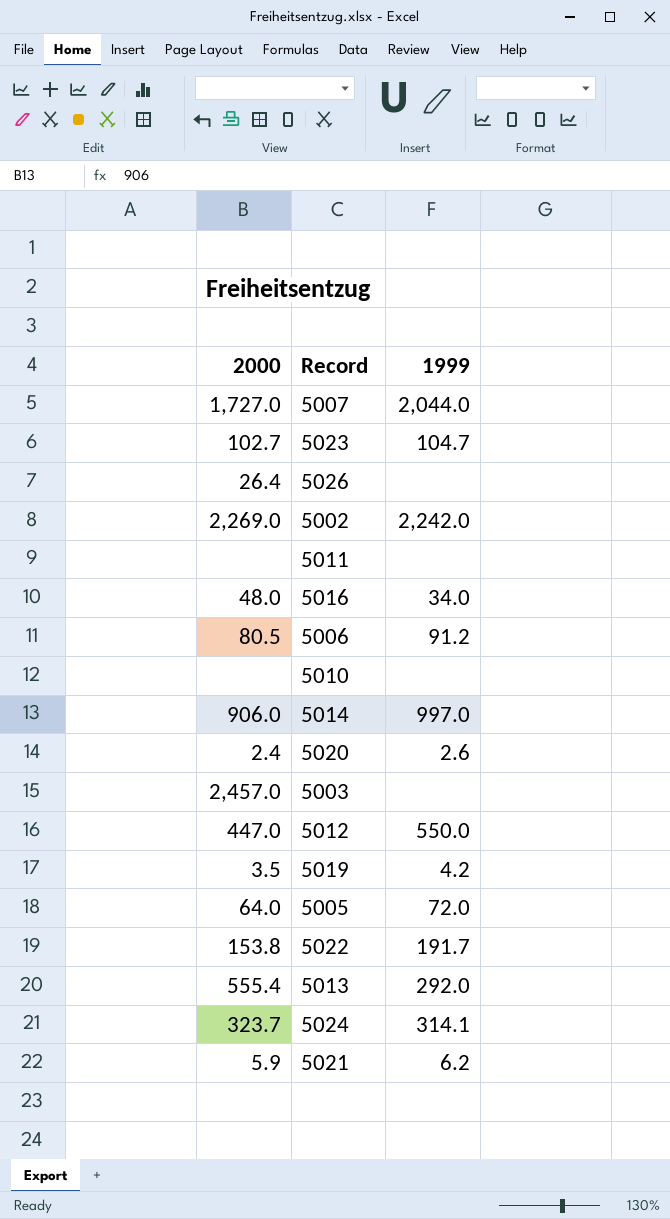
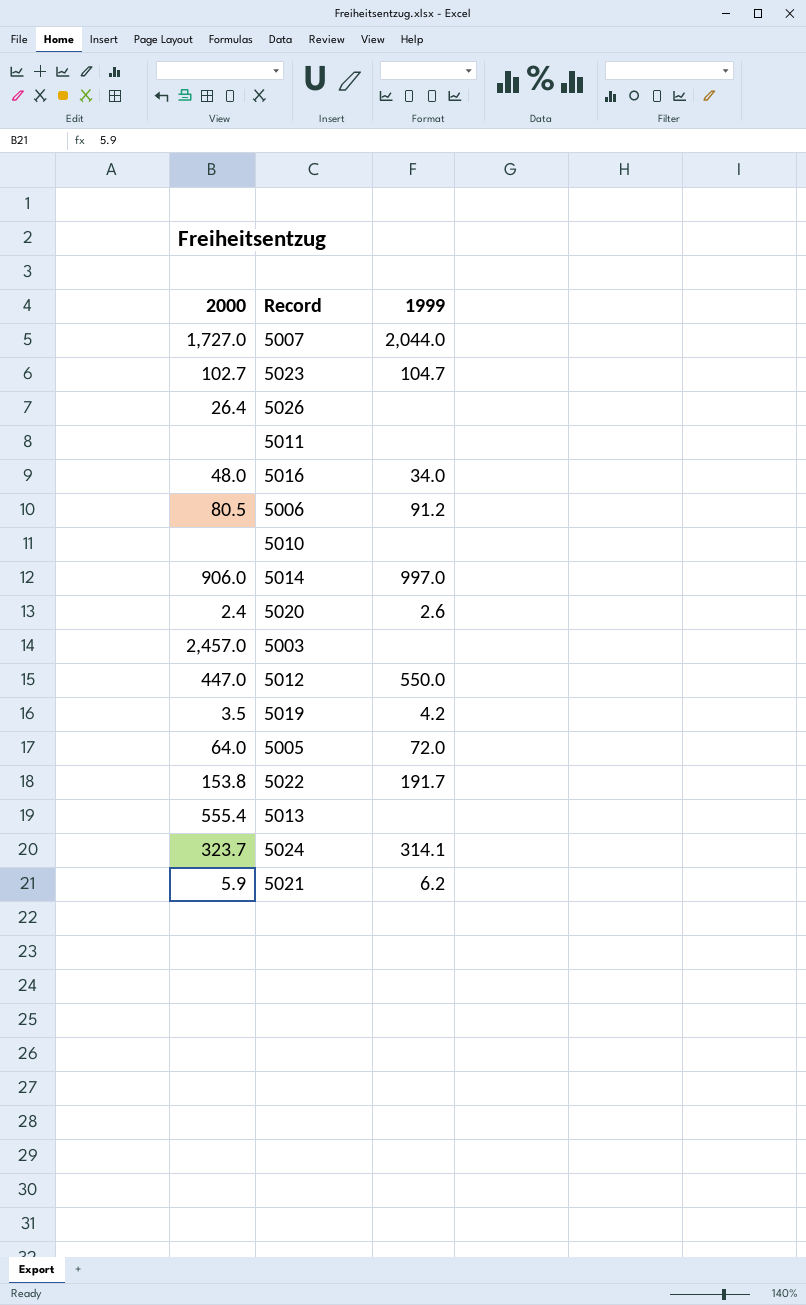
row 5002: 2,269.0 | 2,242.0 -> none
5013 | 1999: 292.0 -> none

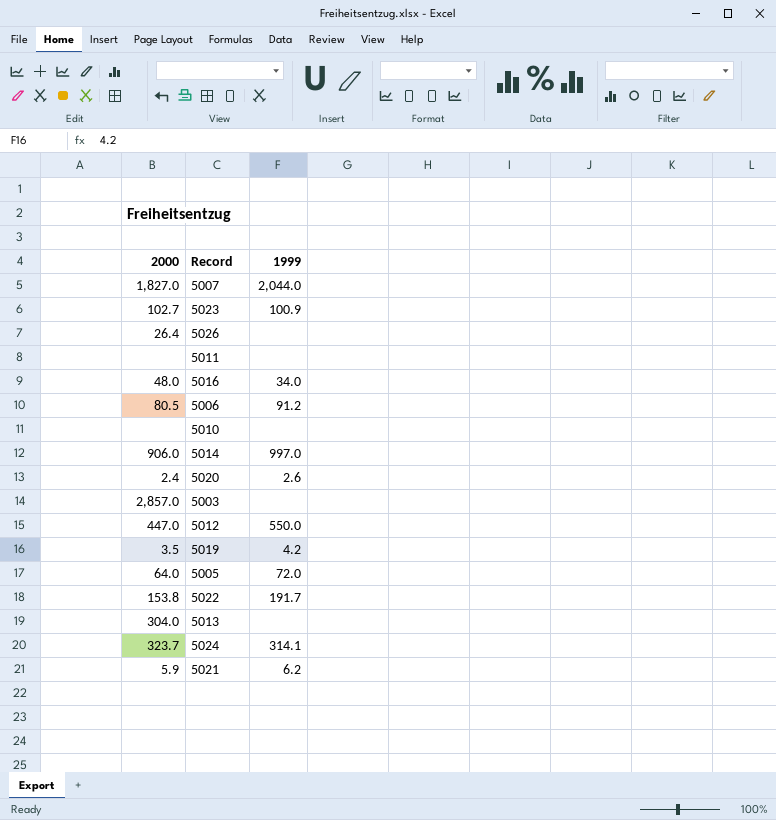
5007 | 2000: 1,727.0 -> 1,827.0
5023 | 1999: 104.7 -> 100.9
5003 | 2000: 2,457.0 -> 2,857.0
5013 | 2000: 555.4 -> 304.0

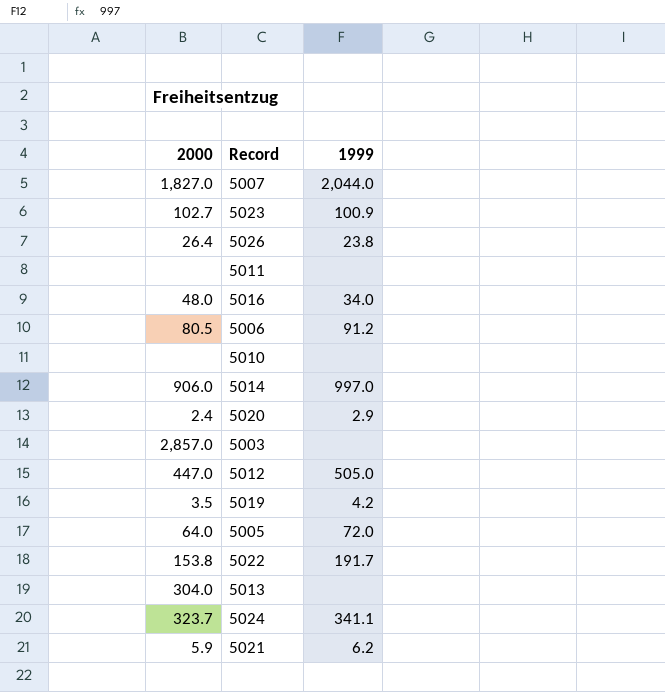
5026 | 1999: none -> 23.8
5020 | 1999: 2.6 -> 2.9
5012 | 1999: 550.0 -> 505.0
5024 | 1999: 314.1 -> 341.1

